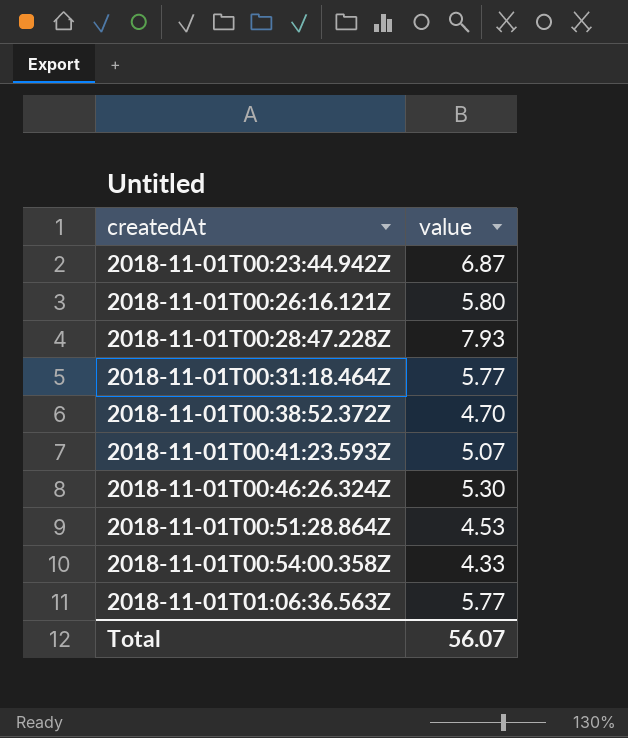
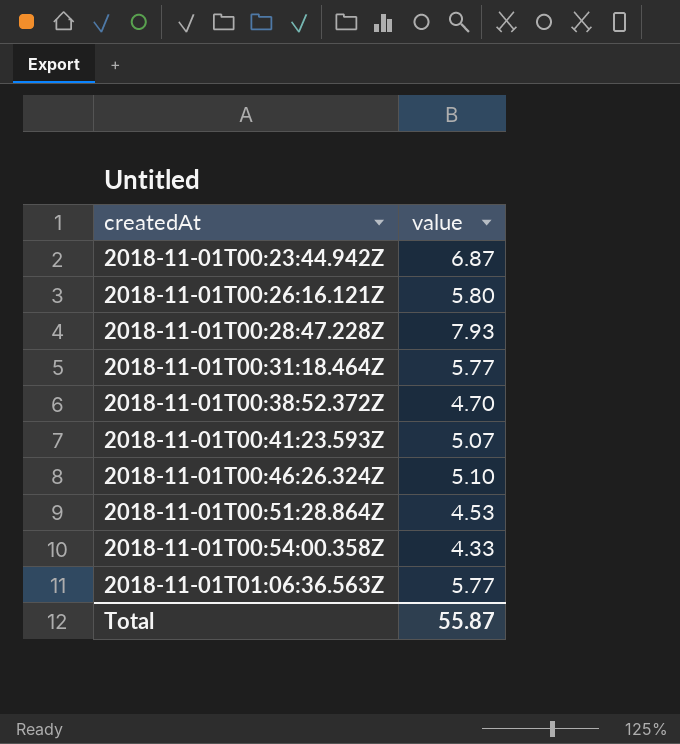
2018-11-01T00:46:26.324Z | value: 5.30 -> 5.10
Total | value: 56.07 -> 55.87

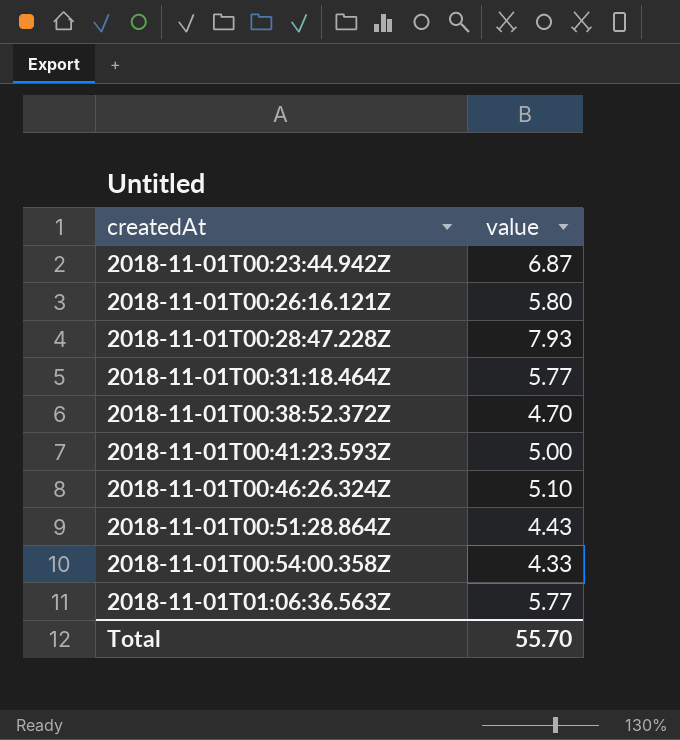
2018-11-01T00:41:23.593Z | value: 5.07 -> 5.00
2018-11-01T00:51:28.864Z | value: 4.53 -> 4.43
Total | value: 55.87 -> 55.70

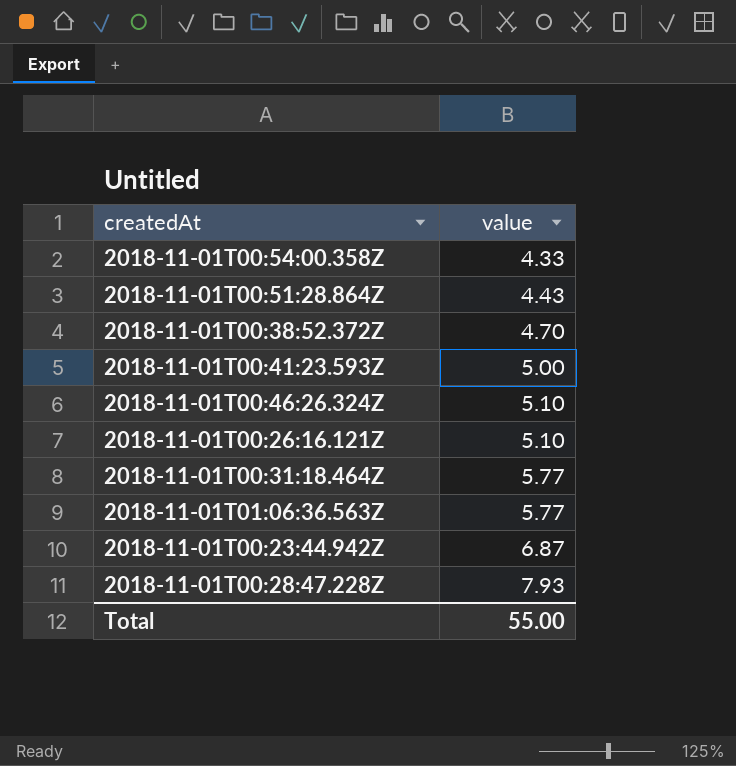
row order: createdAt ascending -> value ascending
2018-11-01T00:26:16.121Z | value: 5.80 -> 5.10
Total | value: 55.70 -> 55.00

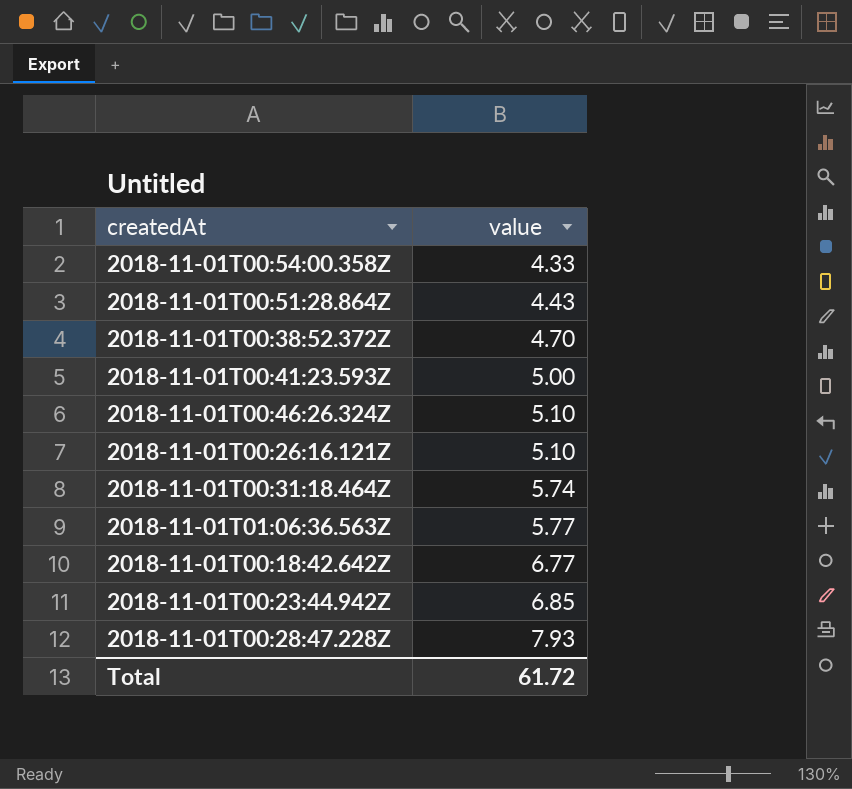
2018-11-01T00:31:18.464Z | value: 5.77 -> 5.74
row 2018-11-01T00:18:42.642Z: none -> 6.77
2018-11-01T00:23:44.942Z | value: 6.87 -> 6.85
Total | value: 55.00 -> 61.72

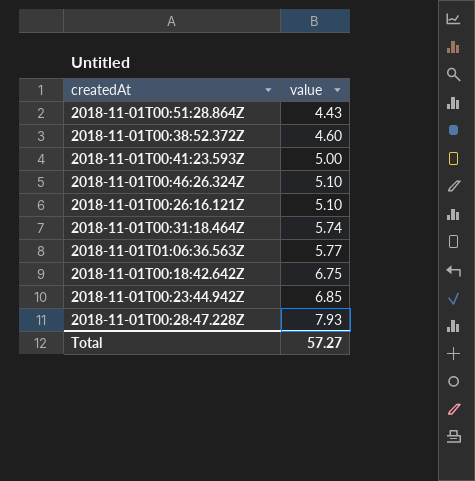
row 2018-11-01T00:54:00.358Z: 4.33 -> none
2018-11-01T00:38:52.372Z | value: 4.70 -> 4.60
2018-11-01T00:18:42.642Z | value: 6.77 -> 6.75
Total | value: 61.72 -> 57.27

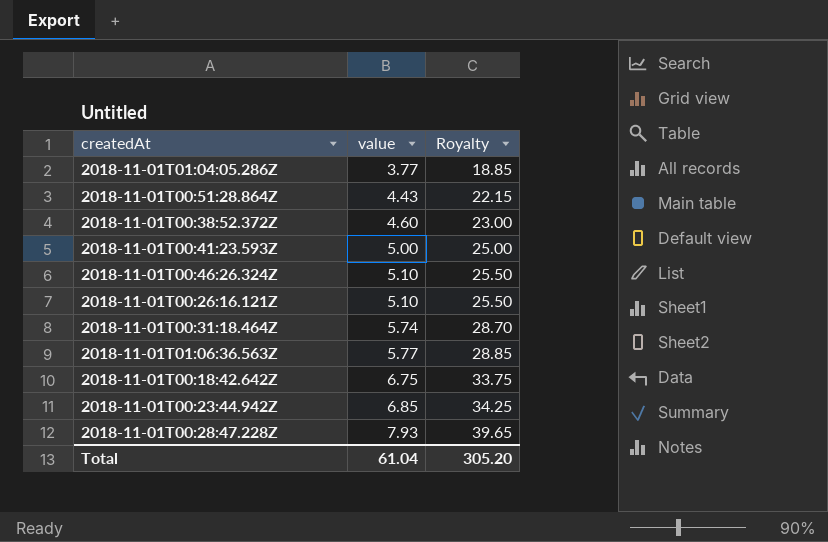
column Royalty | formula: none -> [value] * 5
row 2018-11-01T01:04:05.286Z: none -> 3.77 | 18.85
Total | value: 57.27 -> 61.04

